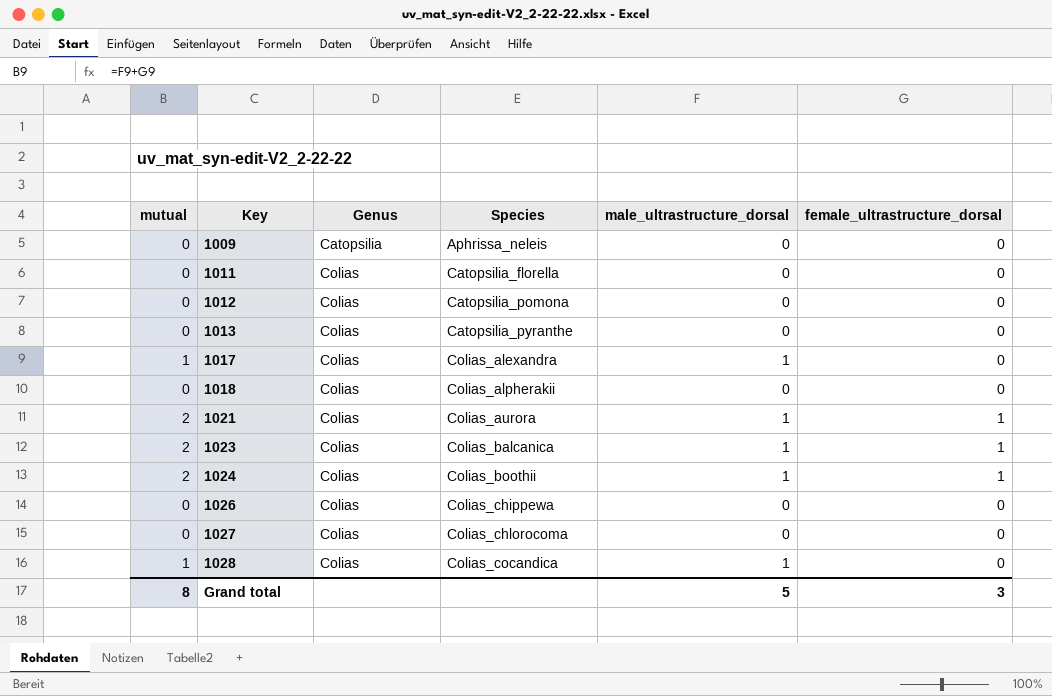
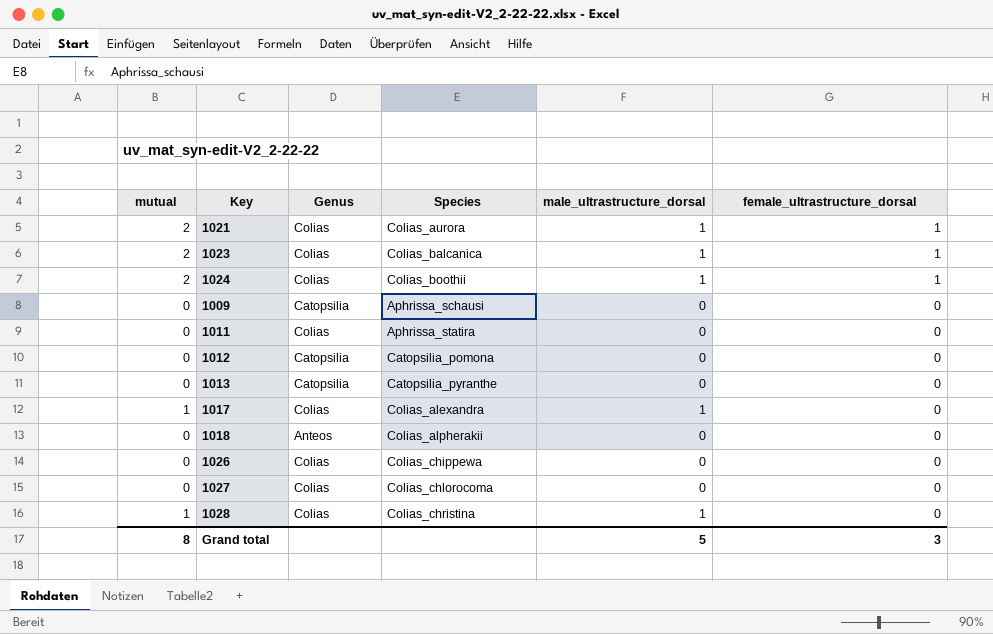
row order: Key ascending -> female_ultrastructure_dorsal descending
1009 | Species: Aphrissa_neleis -> Aphrissa_schausi
1011 | Species: Catopsilia_florella -> Aphrissa_statira
1012 | Genus: Colias -> Catopsilia
1013 | Genus: Colias -> Catopsilia
1018 | Genus: Colias -> Anteos
1028 | Species: Colias_cocandica -> Colias_christina

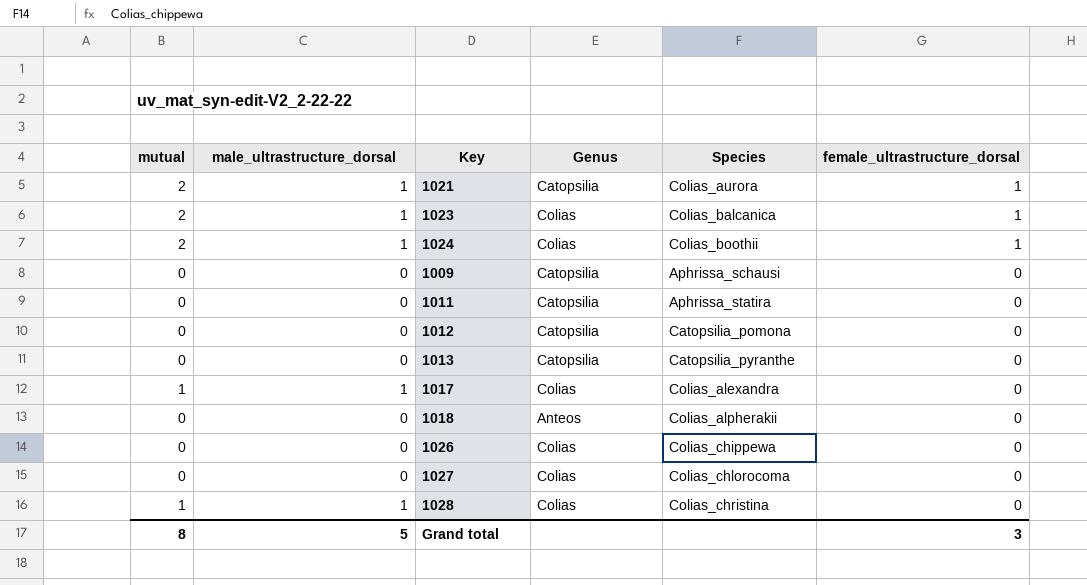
column male_ultrastructure_dorsal | position: 5 -> 2
1021 | Genus: Colias -> Catopsilia
1011 | Genus: Colias -> Catopsilia

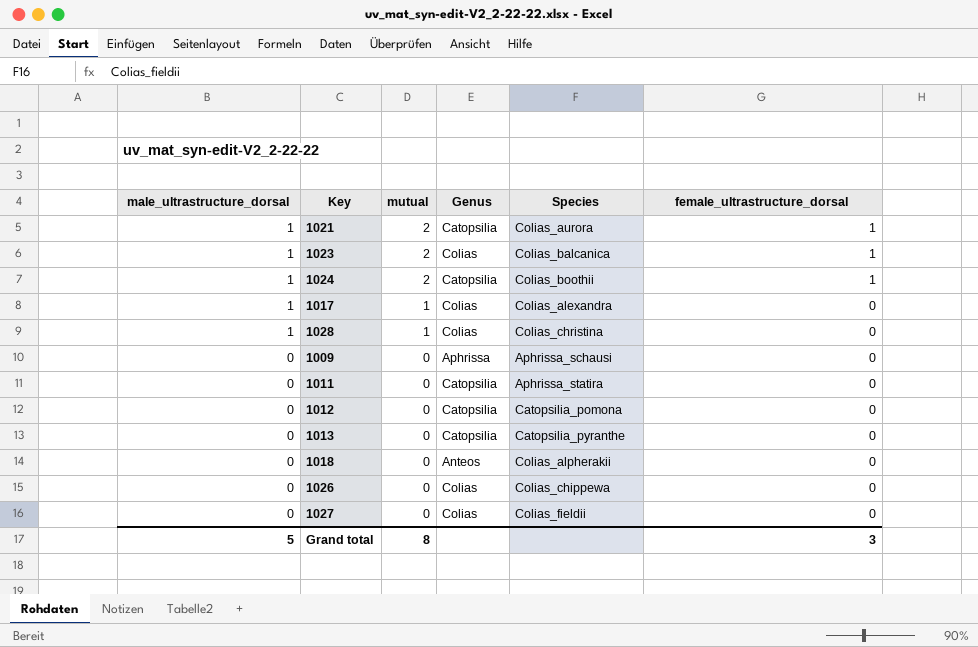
row order: female_ultrastructure_dorsal descending -> male_ultrastructure_dorsal descending
column mutual | position: 1 -> 3
1024 | Genus: Colias -> Catopsilia
1009 | Genus: Catopsilia -> Aphrissa
1027 | Species: Colias_chlorocoma -> Colias_fieldii

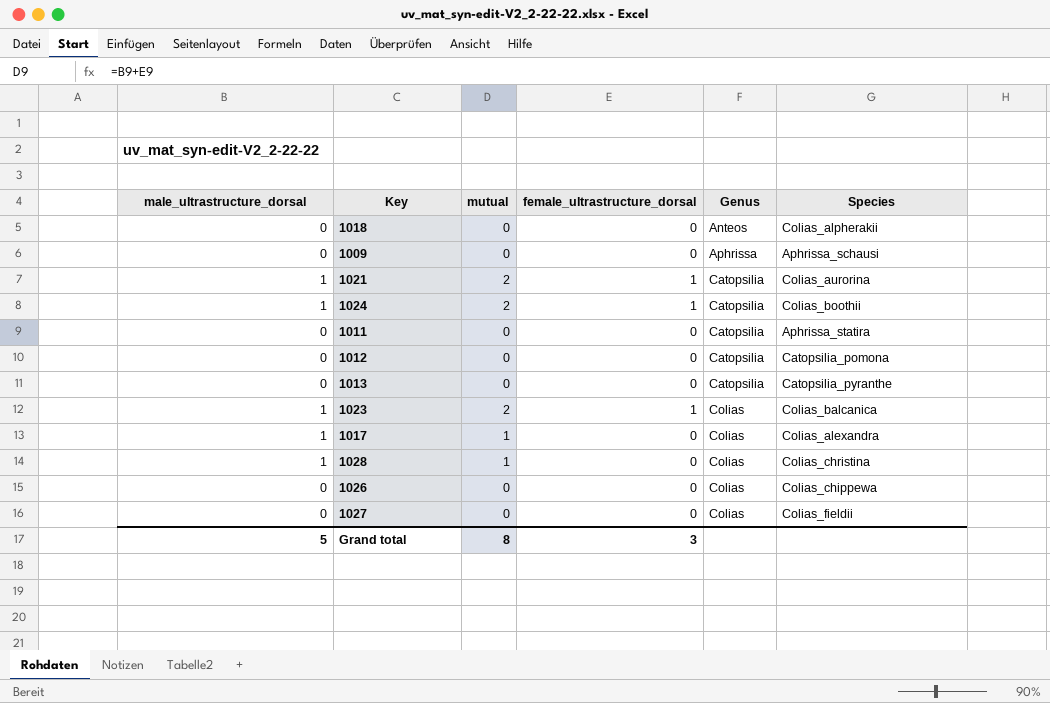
row order: male_ultrastructure_dorsal descending -> Genus ascending
column female_ultrastructure_dorsal | position: 6 -> 4
1021 | Species: Colias_aurora -> Colias_aurorina

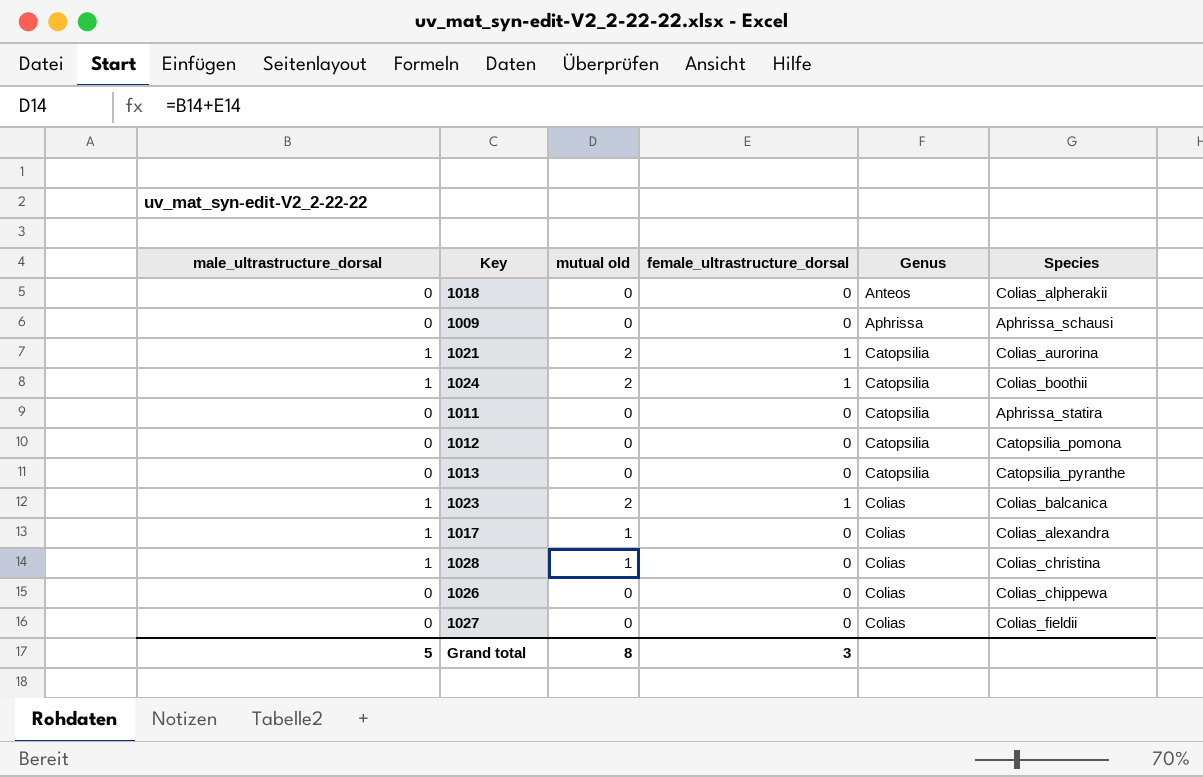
column name: mutual -> mutual old

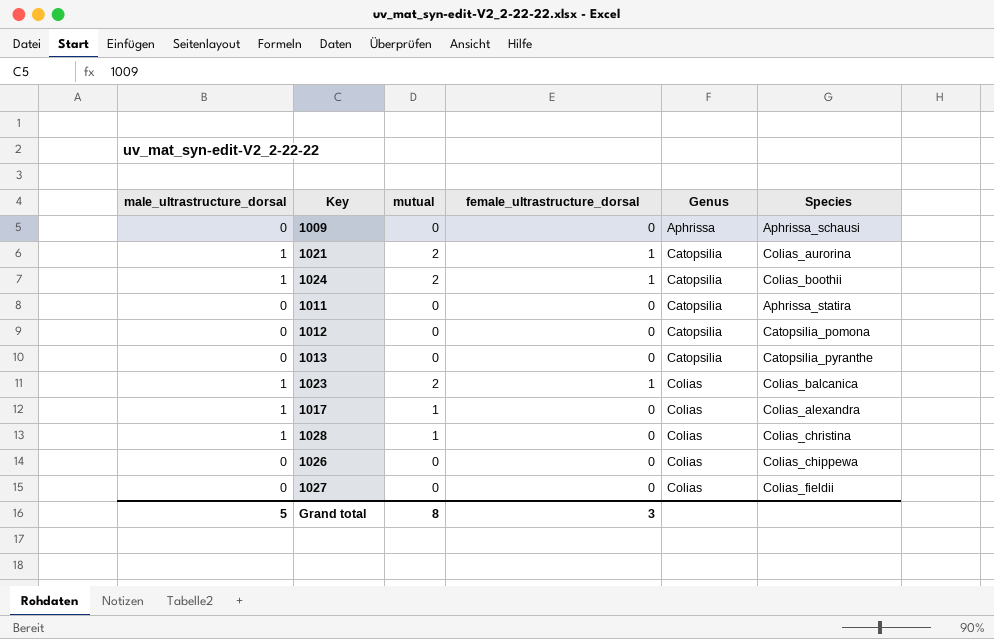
column name: mutual old -> mutual
row 1018: 0 | 0 | 0 | Anteos | Colias_alpherakii -> none

